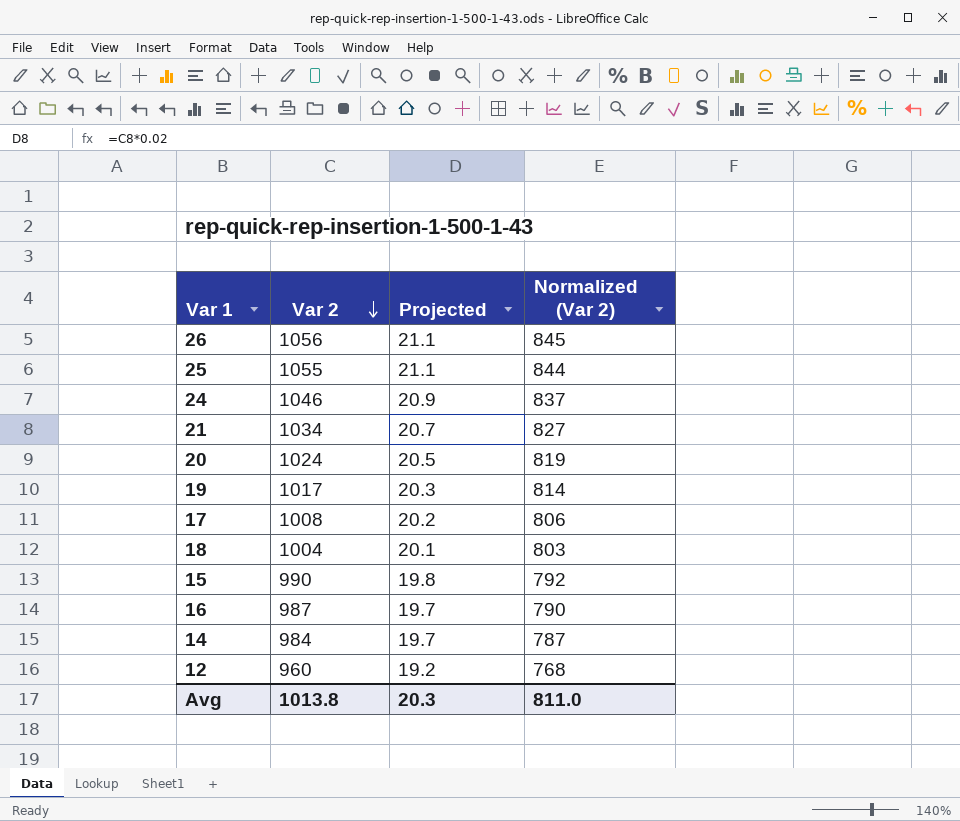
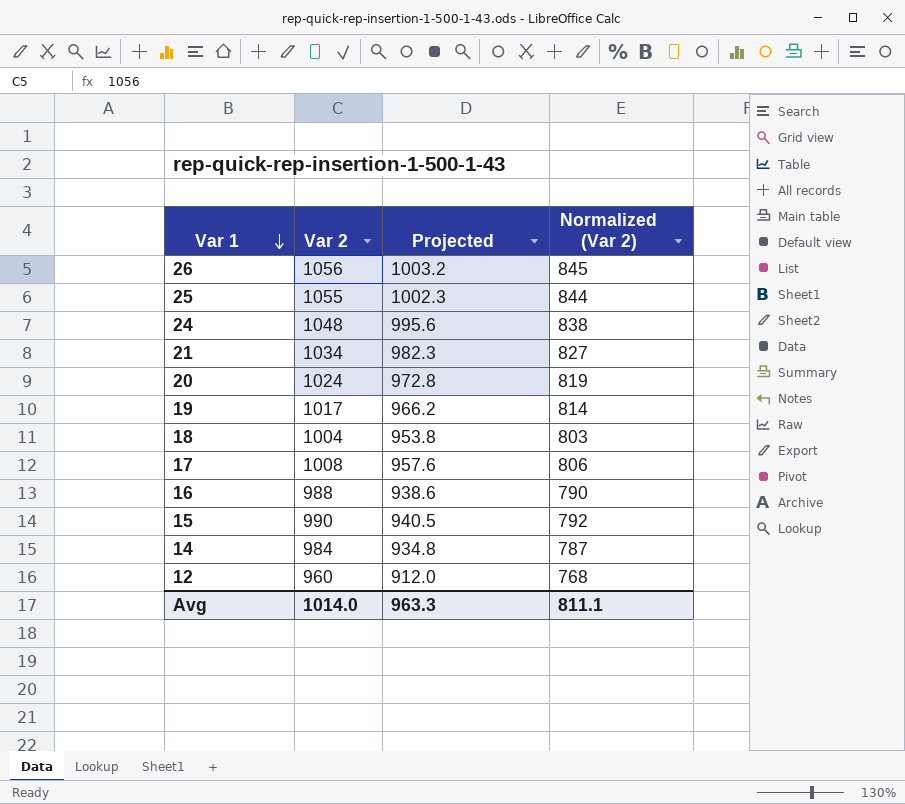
row order: Var 2 descending -> Var 1 descending
column Projected | formula: [Var 2] * 0.02 -> [Var 2] * 0.95
24 | Var 2: 1046 -> 1048
24 | Normalized (Var 2): 837 -> 838
16 | Var 2: 987 -> 988
Avg | Var 2: 1013.8 -> 1014.0
Avg | Projected: 20.3 -> 963.3
Avg | Normalized (Var 2): 811.0 -> 811.1

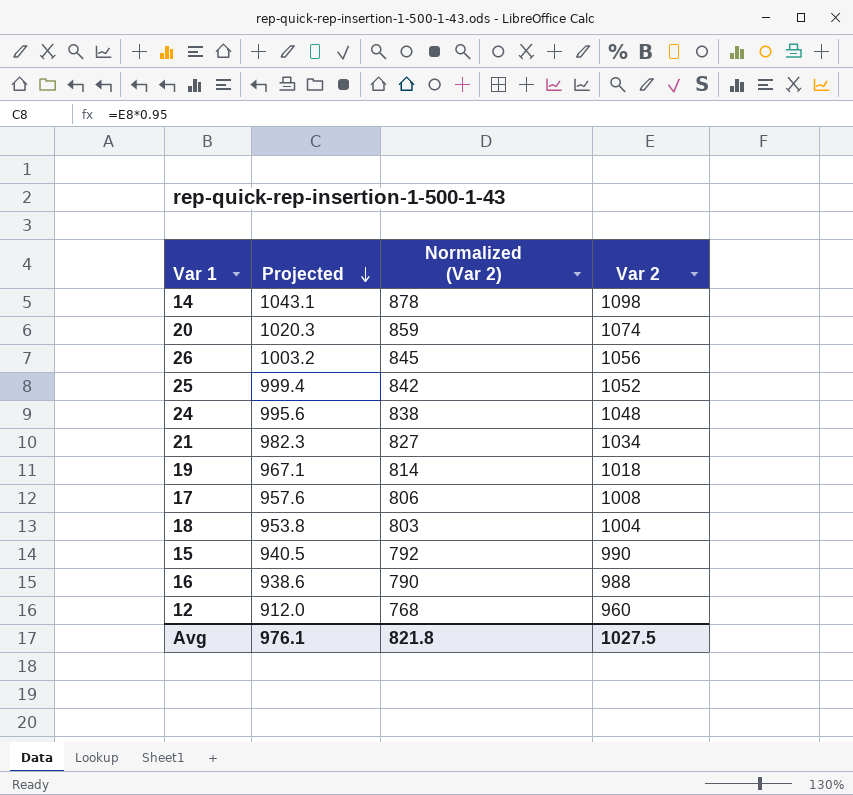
row order: Var 1 descending -> Projected descending
column Var 2 | position: 2 -> 4
14 | Projected: 934.8 -> 1043.1
14 | Normalized (Var 2): 787 -> 878
14 | Var 2: 984 -> 1098
20 | Projected: 972.8 -> 1020.3
20 | Normalized (Var 2): 819 -> 859
20 | Var 2: 1024 -> 1074
25 | Projected: 1002.3 -> 999.4
25 | Normalized (Var 2): 844 -> 842
25 | Var 2: 1055 -> 1052
19 | Projected: 966.2 -> 967.1
19 | Var 2: 1017 -> 1018
Avg | Projected: 963.3 -> 976.1
Avg | Normalized (Var 2): 811.1 -> 821.8
Avg | Var 2: 1014.0 -> 1027.5

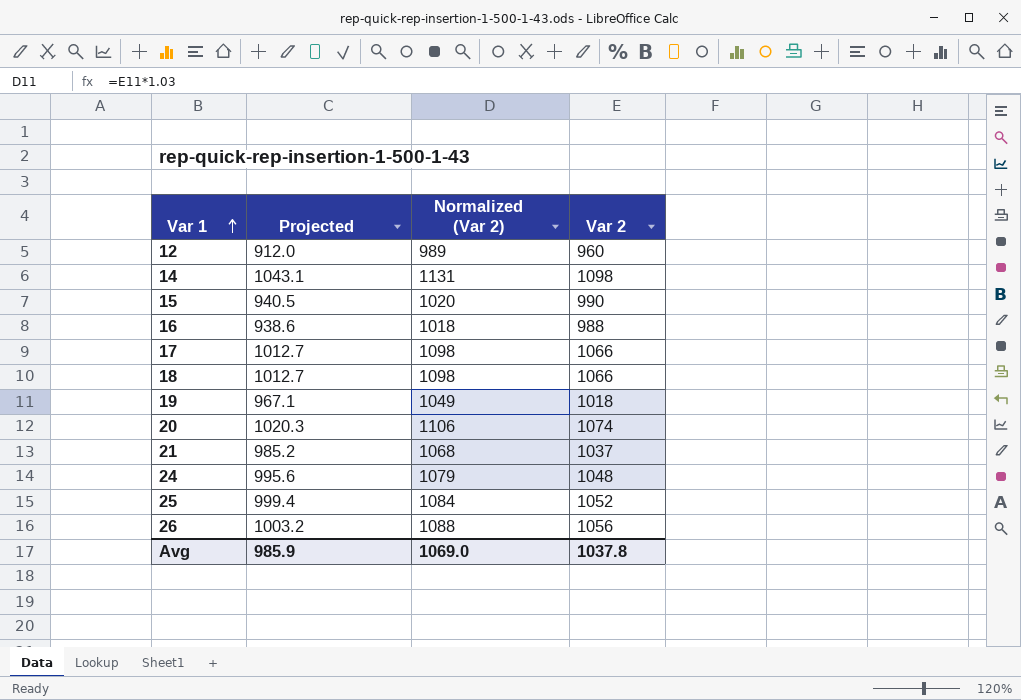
row order: Projected descending -> Var 1 ascending
column Normalized (Var 2) | formula: [Var 2] * 0.8 -> [Var 2] * 1.03
17 | Projected: 957.6 -> 1012.7
17 | Var 2: 1008 -> 1066
18 | Projected: 953.8 -> 1012.7
18 | Var 2: 1004 -> 1066
21 | Projected: 982.3 -> 985.2
21 | Var 2: 1034 -> 1037
Avg | Projected: 976.1 -> 985.9
Avg | Normalized (Var 2): 821.8 -> 1069.0
Avg | Var 2: 1027.5 -> 1037.8

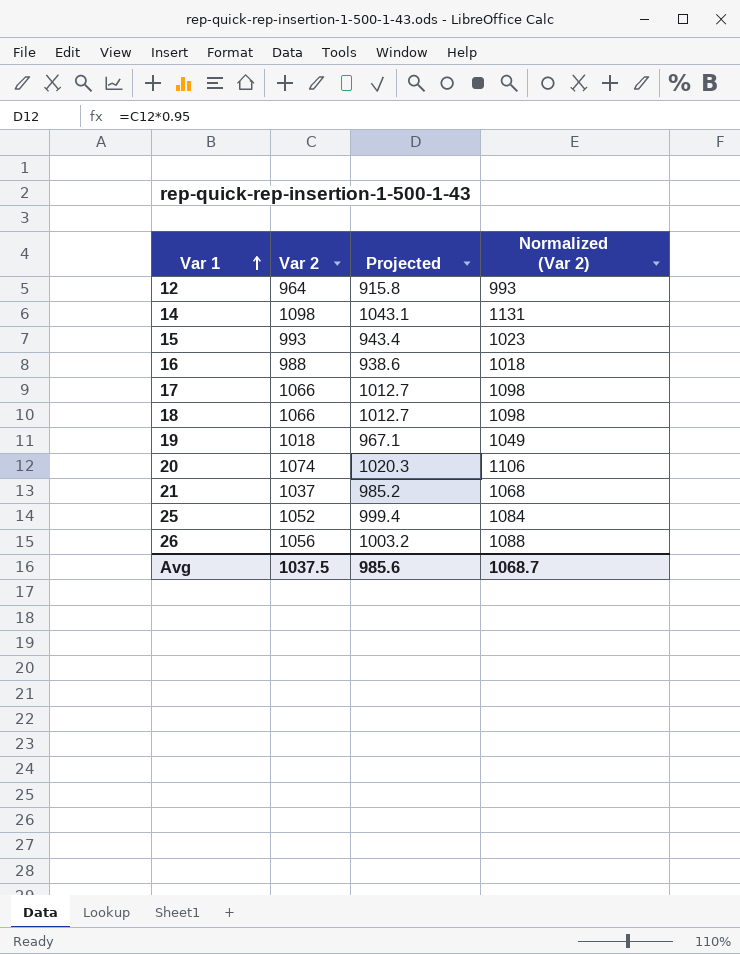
column Var 2 | position: 4 -> 2
row 24: 995.6 | 1079 | 1048 -> none
12 | Var 2: 960 -> 964
12 | Projected: 912.0 -> 915.8
12 | Normalized (Var 2): 989 -> 993
15 | Var 2: 990 -> 993
15 | Projected: 940.5 -> 943.4
15 | Normalized (Var 2): 1020 -> 1023
Avg | Var 2: 1037.8 -> 1037.5
Avg | Projected: 985.9 -> 985.6
Avg | Normalized (Var 2): 1069.0 -> 1068.7

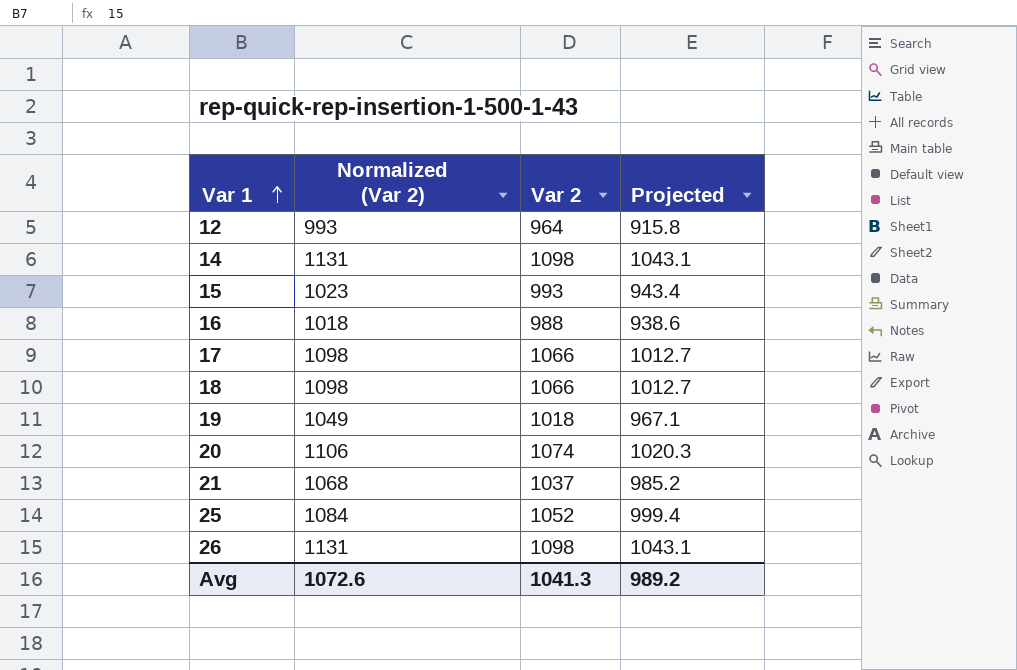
column Normalized (Var 2) | position: 4 -> 2
26 | Normalized (Var 2): 1088 -> 1131
26 | Var 2: 1056 -> 1098
26 | Projected: 1003.2 -> 1043.1
Avg | Normalized (Var 2): 1068.7 -> 1072.6
Avg | Var 2: 1037.5 -> 1041.3
Avg | Projected: 985.6 -> 989.2

